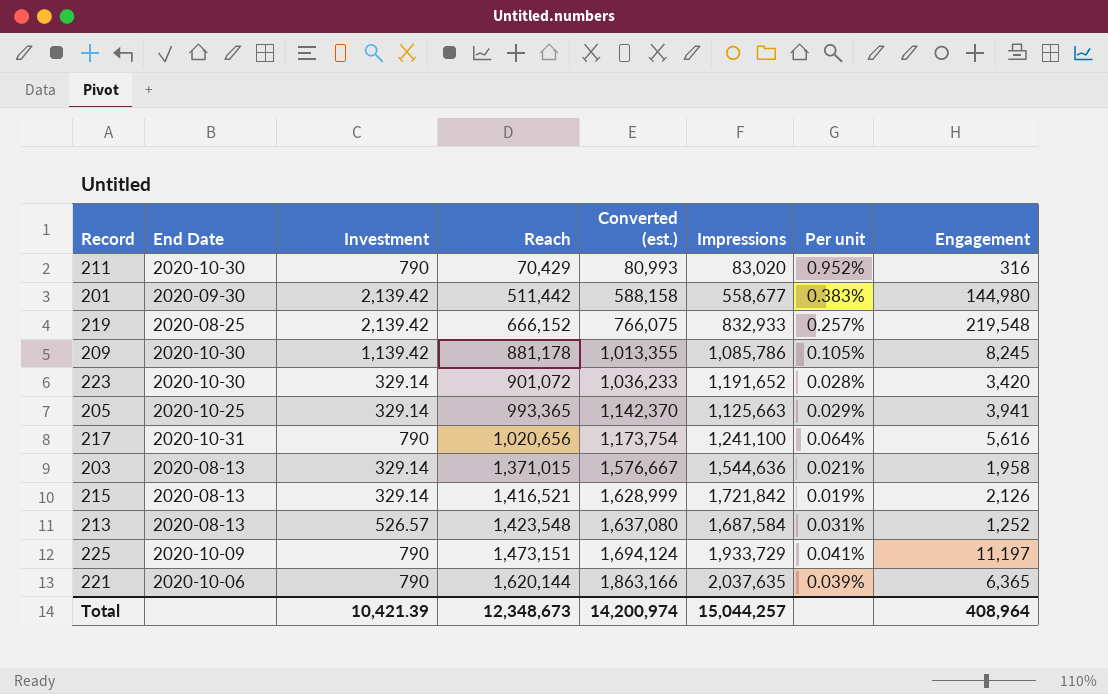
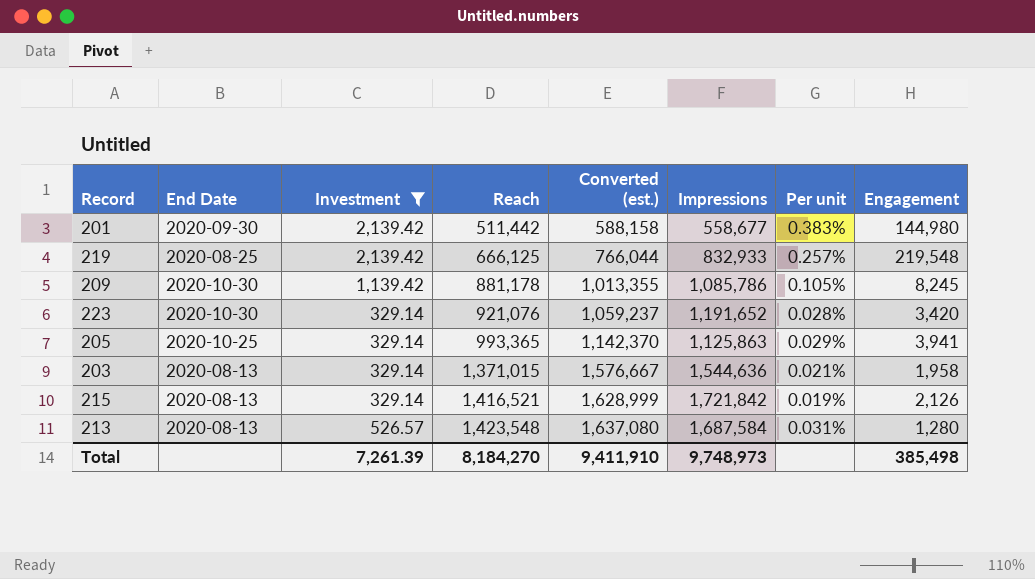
filter: none -> Investment != 790
219 | Reach: 666,152 -> 666,125
219 | Converted (est.): 766,075 -> 766,044
223 | Reach: 901,072 -> 921,076
223 | Converted (est.): 1,036,233 -> 1,059,237
205 | Impressions: 1,125,663 -> 1,125,863
213 | Engagement: 1,252 -> 1,280
Total | Investment: 10,421.39 -> 7,261.39
Total | Reach: 12,348,673 -> 8,184,270
Total | Converted (est.): 14,200,974 -> 9,411,910
Total | Impressions: 15,044,257 -> 9,748,973
Total | Engagement: 408,964 -> 385,498

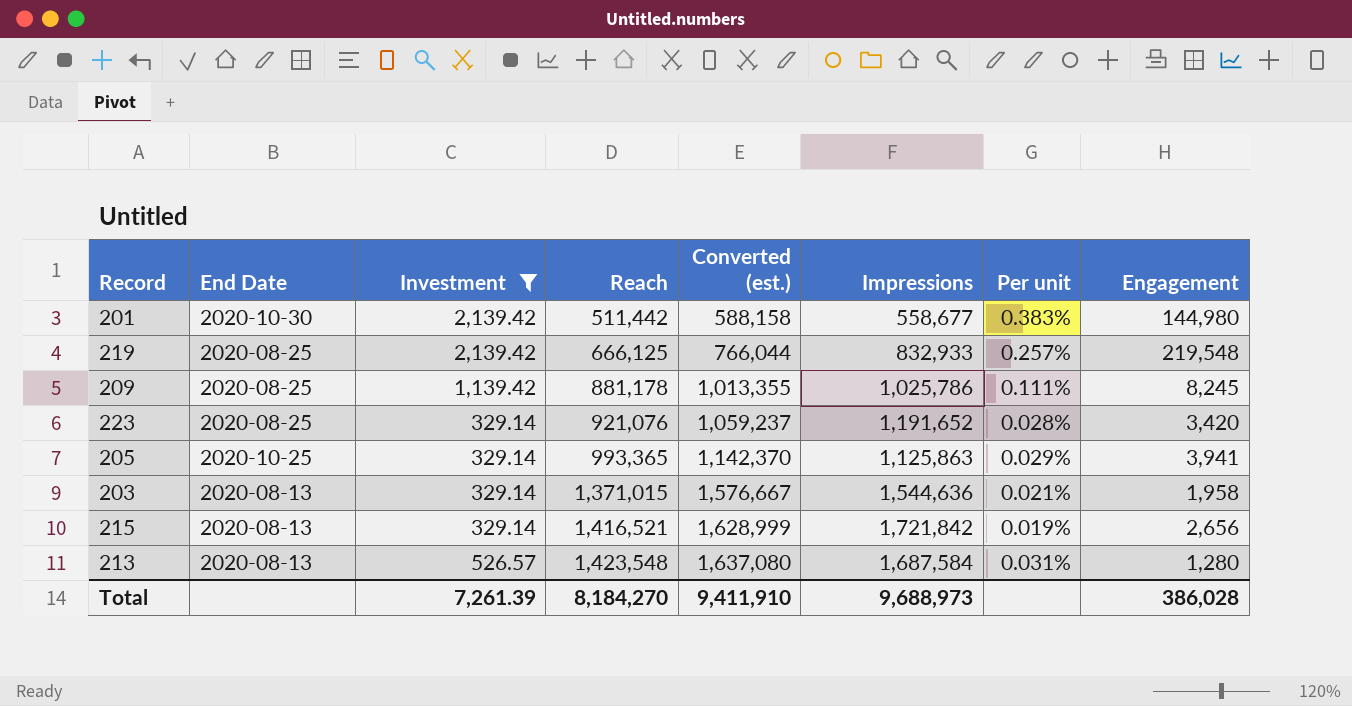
201 | End Date: 2020-09-30 -> 2020-10-30
209 | End Date: 2020-10-30 -> 2020-08-25
209 | Impressions: 1,085,786 -> 1,025,786
209 | Per unit: 0.105% -> 0.111%
223 | End Date: 2020-10-30 -> 2020-08-25
215 | Engagement: 2,126 -> 2,656
Total | Impressions: 9,748,973 -> 9,688,973
Total | Engagement: 385,498 -> 386,028

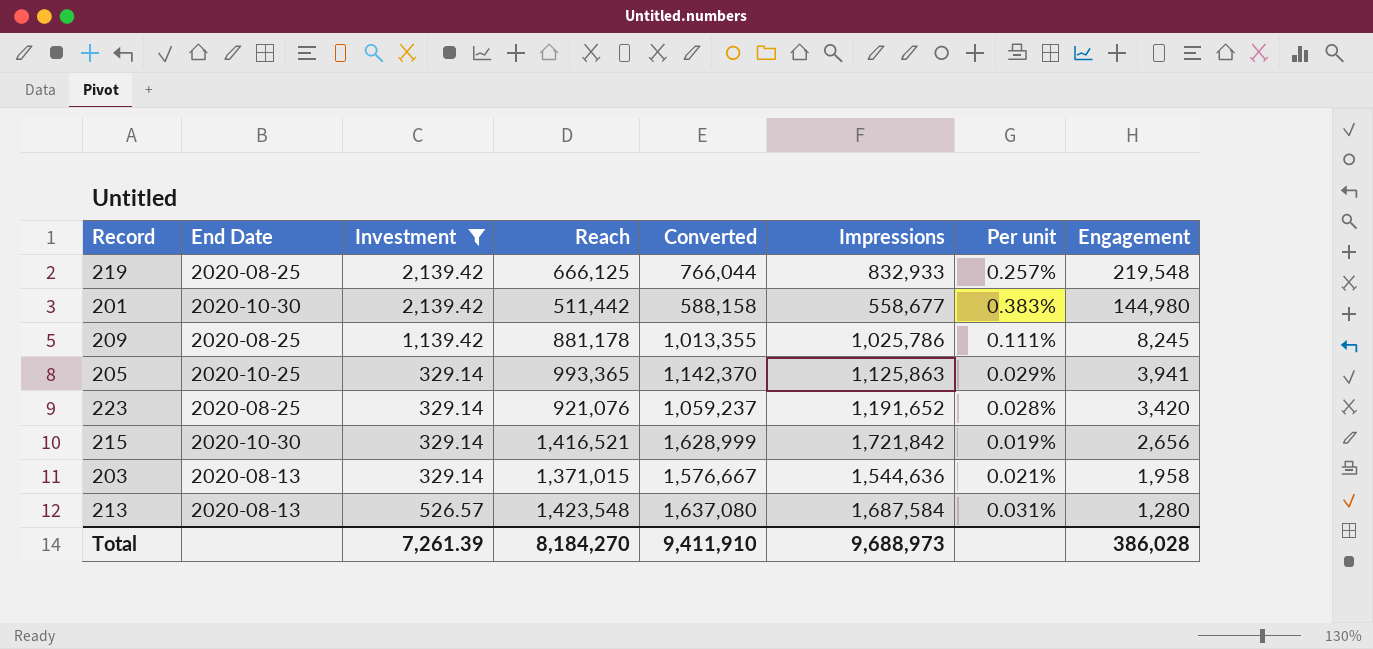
row order: Reach ascending -> Engagement descending
column name: Converted (est.) -> Converted
215 | End Date: 2020-08-13 -> 2020-10-30

